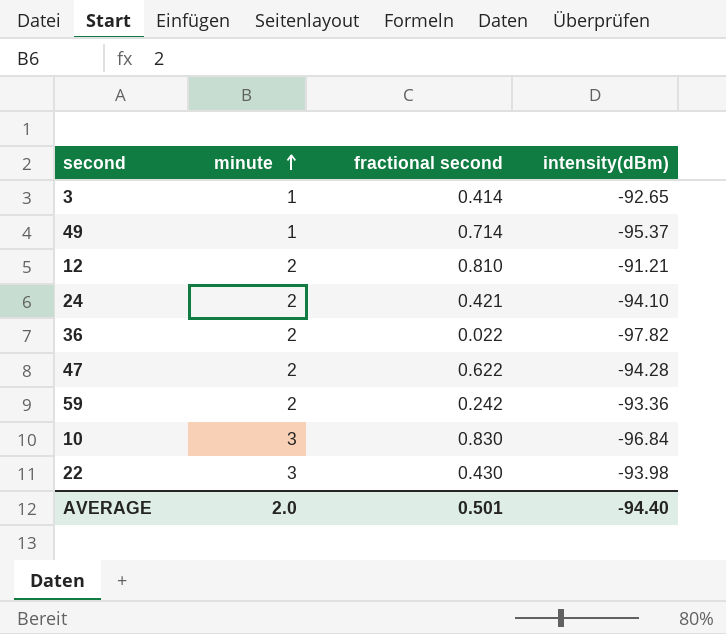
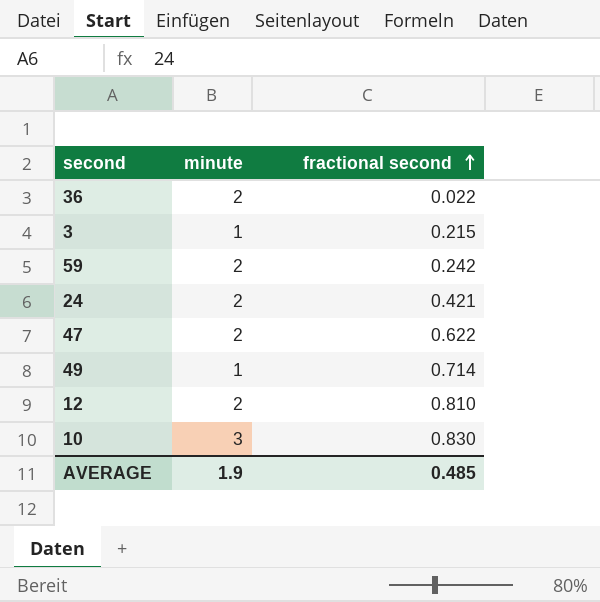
row order: minute ascending -> fractional second ascending
column intensity(dBm) | position: 4 -> none
row 22: 3 | 0.430 | -93.98 -> none
3 | fractional second: 0.414 -> 0.215
AVERAGE | minute: 2.0 -> 1.9
AVERAGE | fractional second: 0.501 -> 0.485

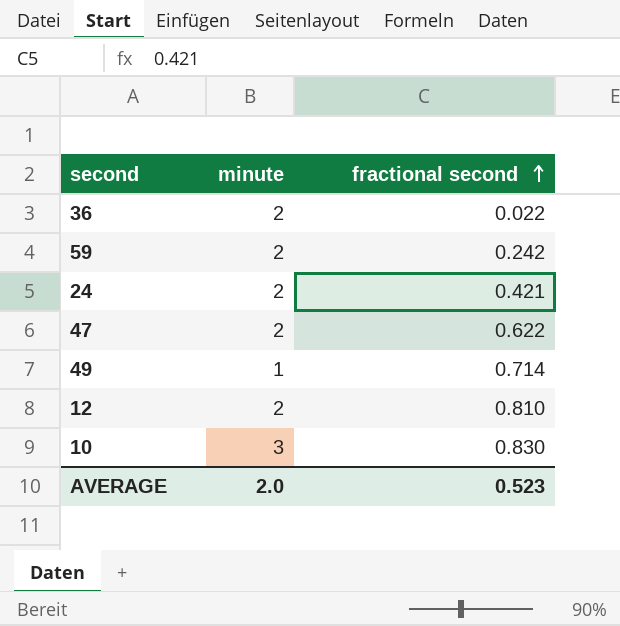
row 3: 1 | 0.215 -> none
AVERAGE | minute: 1.9 -> 2.0
AVERAGE | fractional second: 0.485 -> 0.523

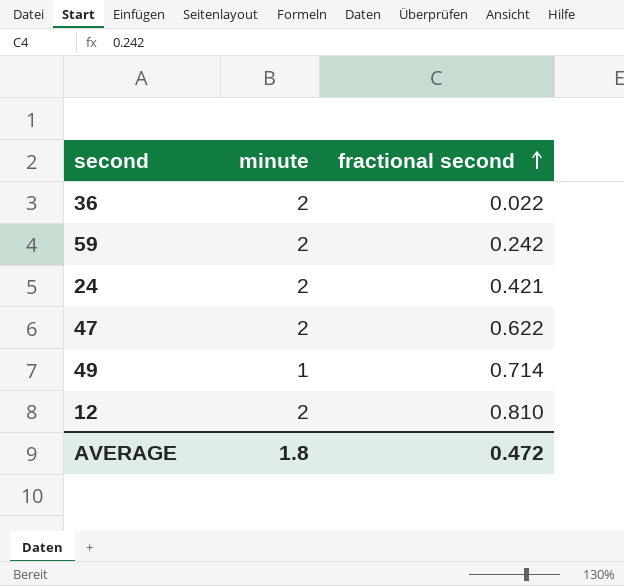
row 10: 3 | 0.830 -> none
AVERAGE | minute: 2.0 -> 1.8
AVERAGE | fractional second: 0.523 -> 0.472

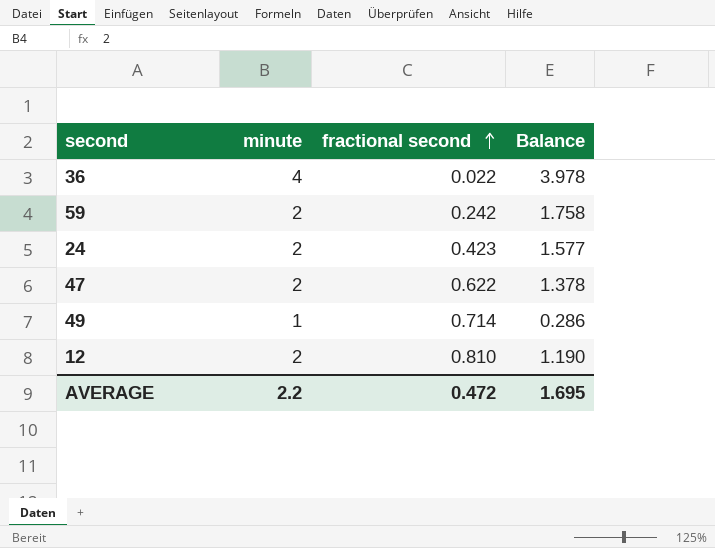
column Balance | formula: none -> [minute] - [fractional second]
36 | minute: 2 -> 4
24 | fractional second: 0.421 -> 0.423
AVERAGE | minute: 1.8 -> 2.2

